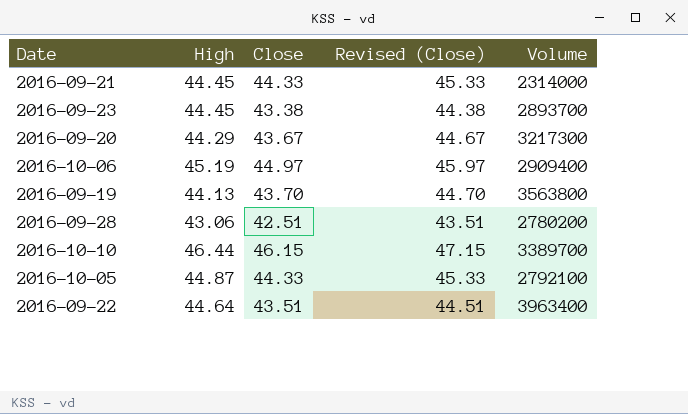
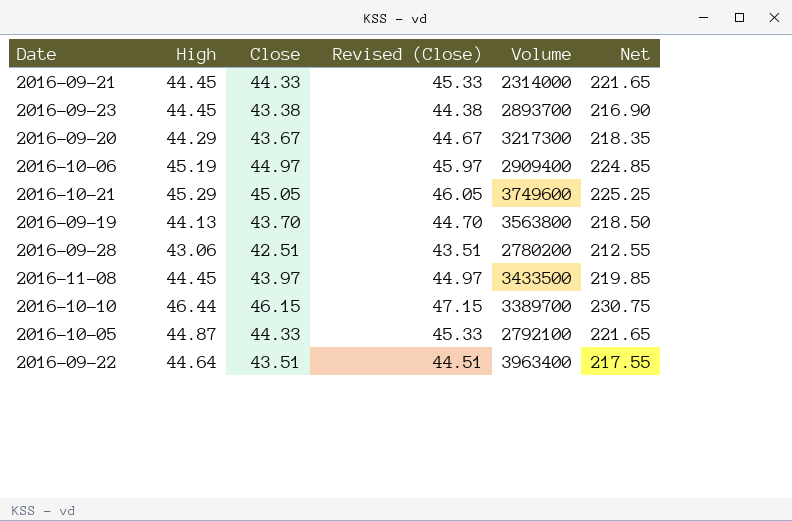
column Net | formula: none -> [Close] * 5
row 2016-10-21: none -> 45.29 | 45.05 | 46.05 | 3749600 | 225.25
row 2016-11-08: none -> 44.45 | 43.97 | 44.97 | 3433500 | 219.85

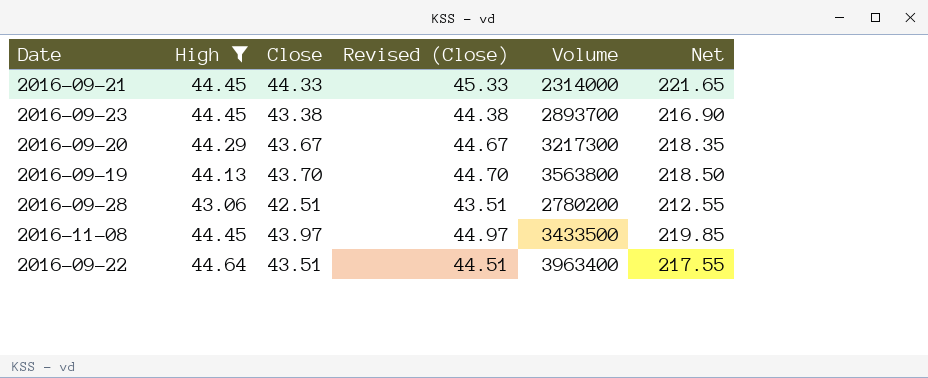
filter: none -> High <= 44.64

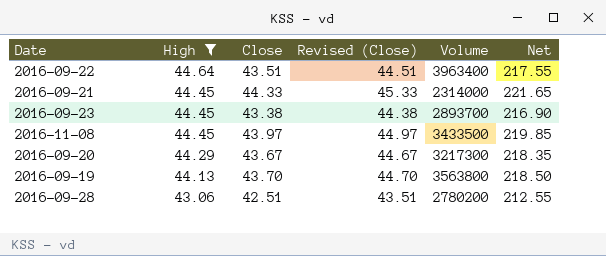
row order: none -> High descending

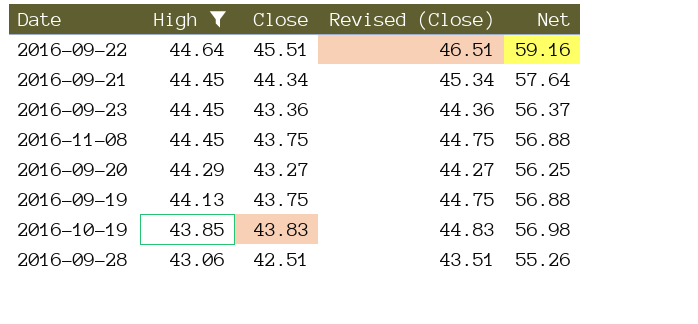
column Volume | position: 5 -> none
column Net | formula: [Close] * 5 -> [Close] * 1.3
2016-09-22 | Close: 43.51 -> 45.51
2016-09-22 | Revised (Close): 44.51 -> 46.51
2016-09-21 | Close: 44.33 -> 44.34
2016-09-21 | Revised (Close): 45.33 -> 45.34
2016-09-23 | Close: 43.38 -> 43.36
2016-09-23 | Revised (Close): 44.38 -> 44.36
2016-11-08 | Close: 43.97 -> 43.75
2016-11-08 | Revised (Close): 44.97 -> 44.75
2016-09-20 | Close: 43.67 -> 43.27
2016-09-20 | Revised (Close): 44.67 -> 44.27
2016-09-19 | Close: 43.70 -> 43.75
2016-09-19 | Revised (Close): 44.70 -> 44.75
row 2016-10-19: none -> 43.85 | 43.83 | 44.83 | 56.98

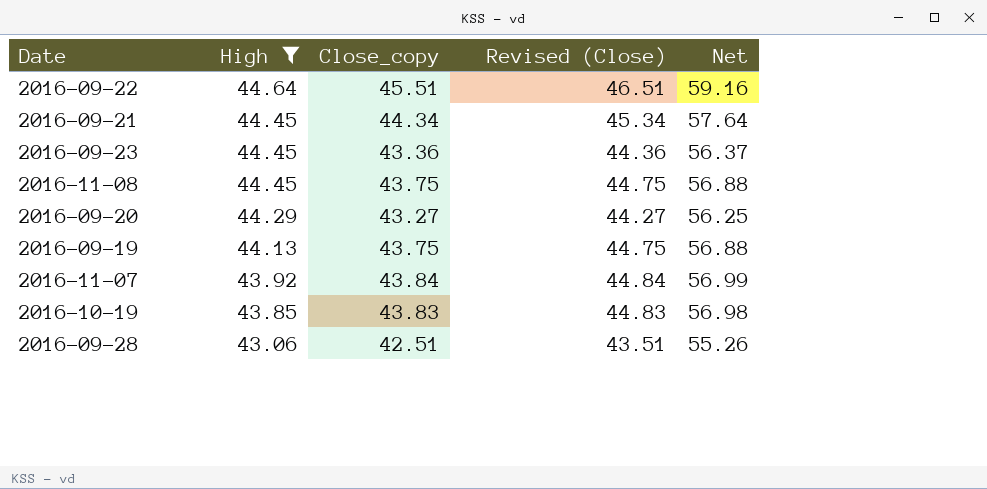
column name: Close -> Close_copy
row 2016-11-07: none -> 43.92 | 43.84 | 44.84 | 56.99

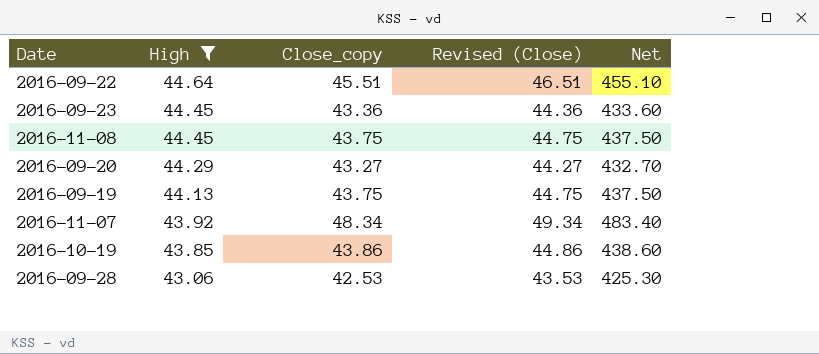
column Net | formula: [Close_copy] * 1.3 -> [Close_copy] * 10
row 2016-09-21: 44.45 | 44.34 | 45.34 | 57.64 -> none
2016-11-07 | Close_copy: 43.84 -> 48.34
2016-11-07 | Revised (Close): 44.84 -> 49.34
2016-10-19 | Close_copy: 43.83 -> 43.86
2016-10-19 | Revised (Close): 44.83 -> 44.86
2016-09-28 | Close_copy: 42.51 -> 42.53
2016-09-28 | Revised (Close): 43.51 -> 43.53

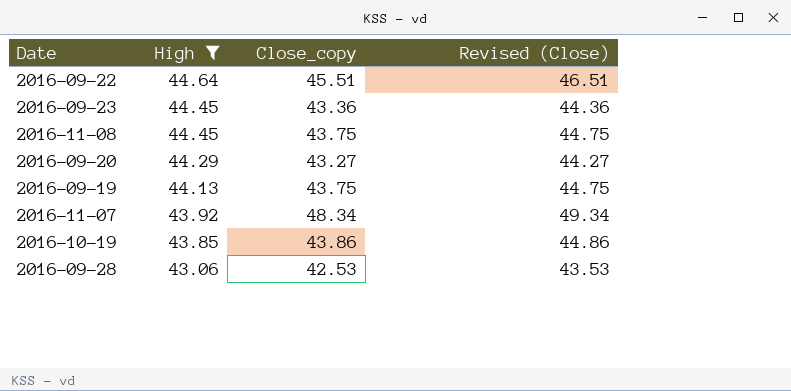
column Net | formula: [Close_copy] * 10 -> none

